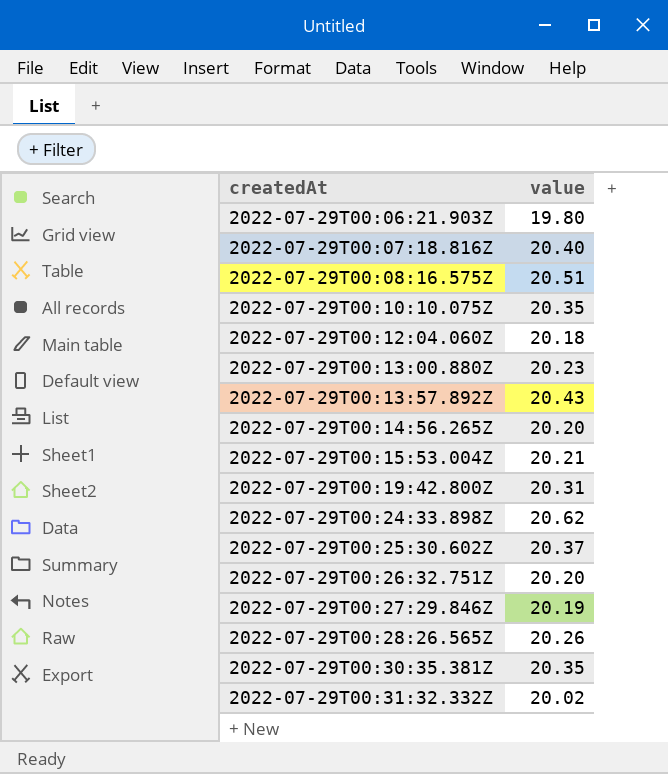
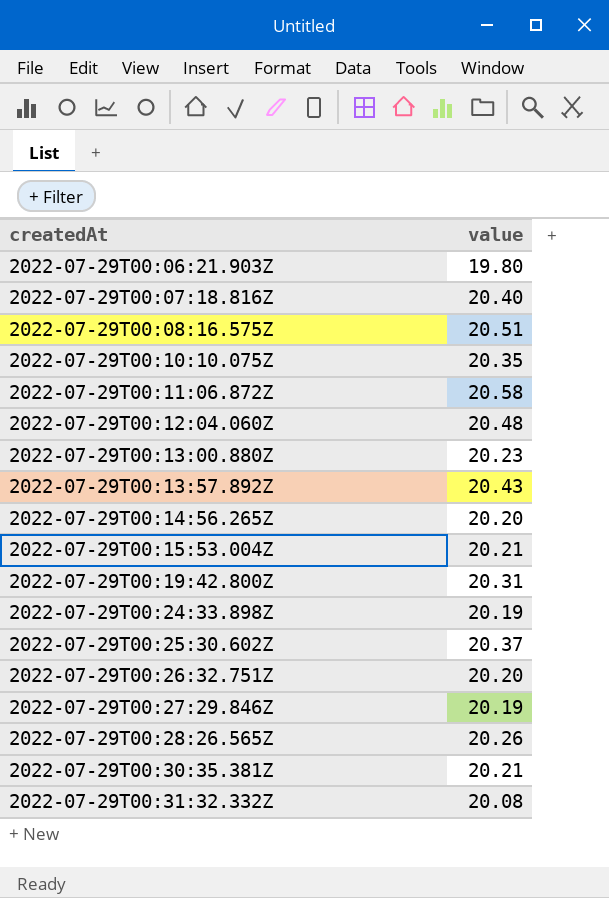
row 2022-07-29T00:11:06.872Z: none -> 20.58
2022-07-29T00:12:04.060Z | value: 20.18 -> 20.48
2022-07-29T00:24:33.898Z | value: 20.62 -> 20.19
2022-07-29T00:30:35.381Z | value: 20.35 -> 20.21
2022-07-29T00:31:32.332Z | value: 20.02 -> 20.08

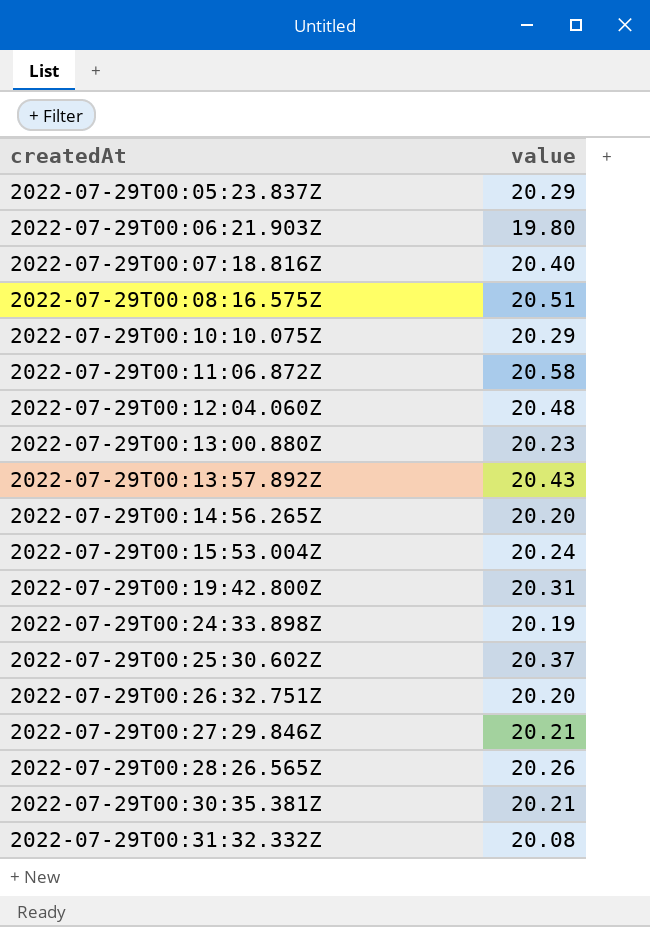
row 2022-07-29T00:05:23.837Z: none -> 20.29
2022-07-29T00:10:10.075Z | value: 20.35 -> 20.29
2022-07-29T00:15:53.004Z | value: 20.21 -> 20.24
2022-07-29T00:27:29.846Z | value: 20.19 -> 20.21

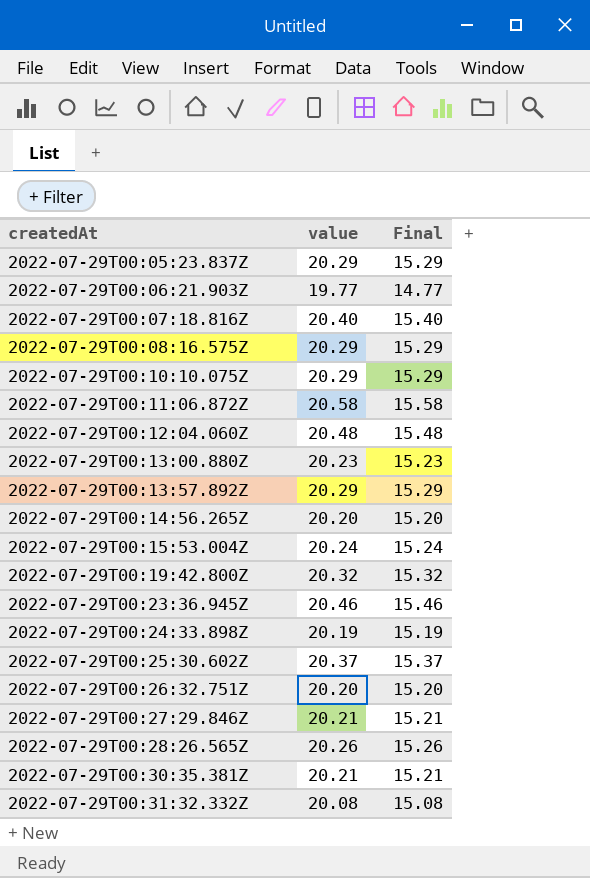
column Final | formula: none -> [value] - 5
2022-07-29T00:06:21.903Z | value: 19.80 -> 19.77
2022-07-29T00:08:16.575Z | value: 20.51 -> 20.29
2022-07-29T00:13:57.892Z | value: 20.43 -> 20.29
2022-07-29T00:19:42.800Z | value: 20.31 -> 20.32
row 2022-07-29T00:23:36.945Z: none -> 20.46 | 15.46

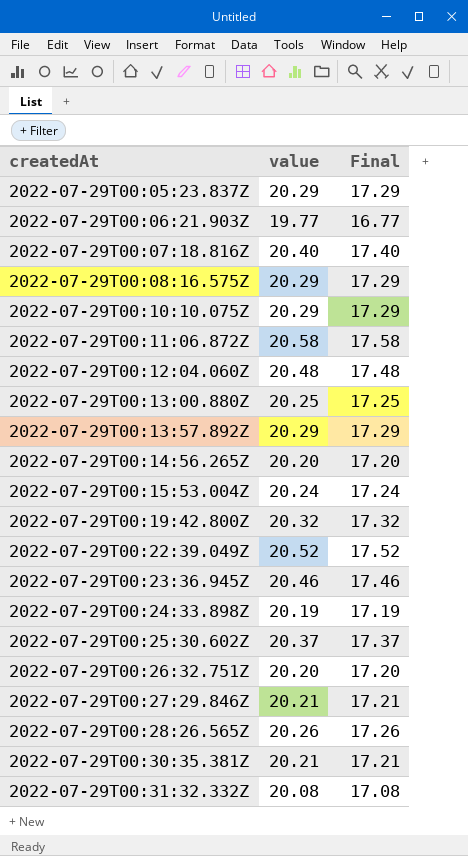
column Final | formula: [value] - 5 -> [value] - 3
2022-07-29T00:13:00.880Z | value: 20.23 -> 20.25
row 2022-07-29T00:22:39.049Z: none -> 20.52 | 17.52

